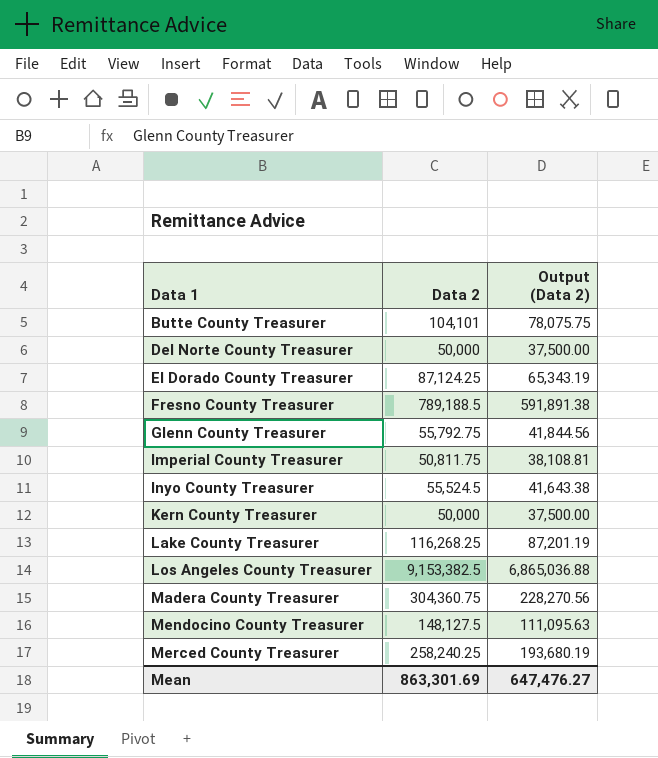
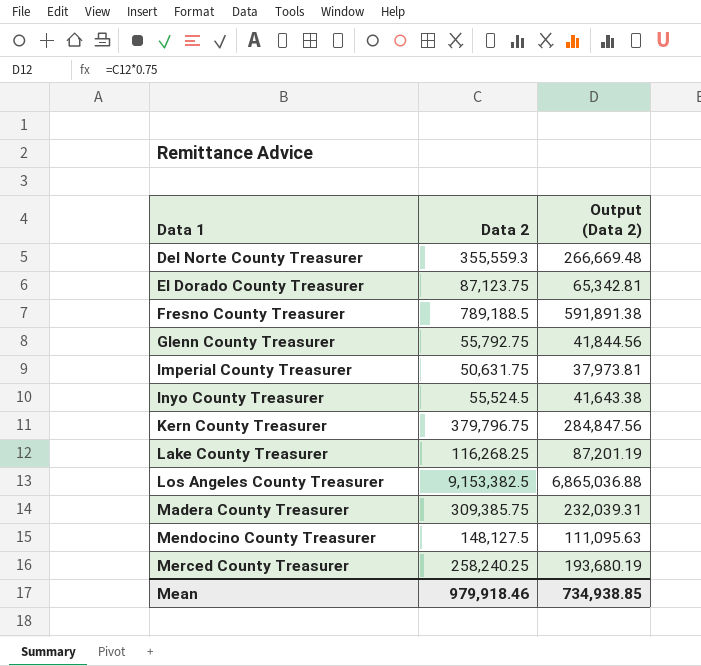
row Butte County Treasurer: 104,101 | 78,075.75 -> none
Del Norte County Treasurer | Data 2: 50,000 -> 355,559.3
Del Norte County Treasurer | Output (Data 2): 37,500.00 -> 266,669.48
El Dorado County Treasurer | Data 2: 87,124.25 -> 87,123.75
El Dorado County Treasurer | Output (Data 2): 65,343.19 -> 65,342.81
Imperial County Treasurer | Data 2: 50,811.75 -> 50,631.75
Imperial County Treasurer | Output (Data 2): 38,108.81 -> 37,973.81
Kern County Treasurer | Data 2: 50,000 -> 379,796.75
Kern County Treasurer | Output (Data 2): 37,500.00 -> 284,847.56
Madera County Treasurer | Data 2: 304,360.75 -> 309,385.75
Madera County Treasurer | Output (Data 2): 228,270.56 -> 232,039.31
Mean | Data 2: 863,301.69 -> 979,918.46
Mean | Output (Data 2): 647,476.27 -> 734,938.85

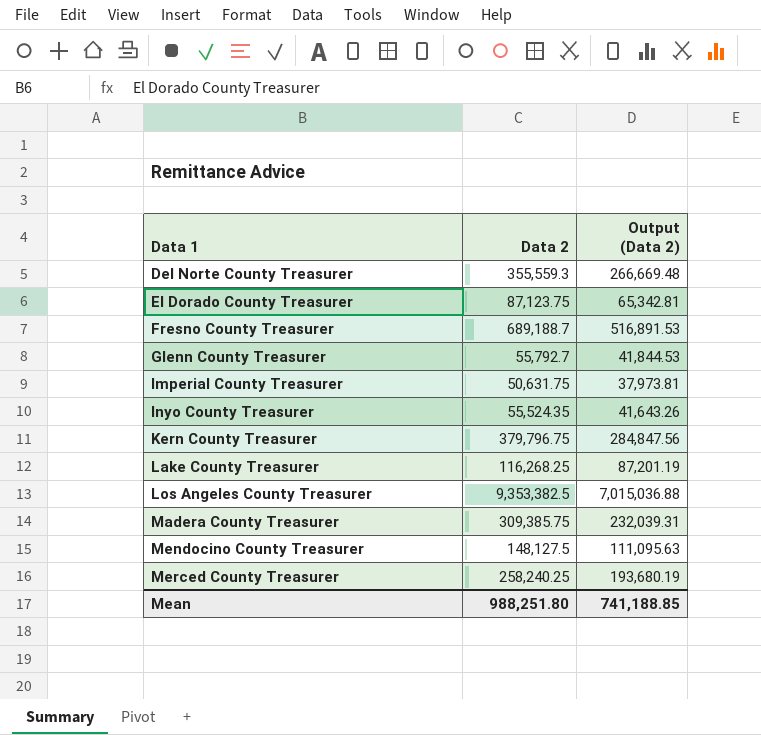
Fresno County Treasurer | Data 2: 789,188.5 -> 689,188.7
Fresno County Treasurer | Output (Data 2): 591,891.38 -> 516,891.53
Glenn County Treasurer | Data 2: 55,792.75 -> 55,792.7
Glenn County Treasurer | Output (Data 2): 41,844.56 -> 41,844.53
Inyo County Treasurer | Data 2: 55,524.5 -> 55,524.35
Inyo County Treasurer | Output (Data 2): 41,643.38 -> 41,643.26
Los Angeles County Treasurer | Data 2: 9,153,382.5 -> 9,353,382.5
Los Angeles County Treasurer | Output (Data 2): 6,865,036.88 -> 7,015,036.88
Mean | Data 2: 979,918.46 -> 988,251.80
Mean | Output (Data 2): 734,938.85 -> 741,188.85

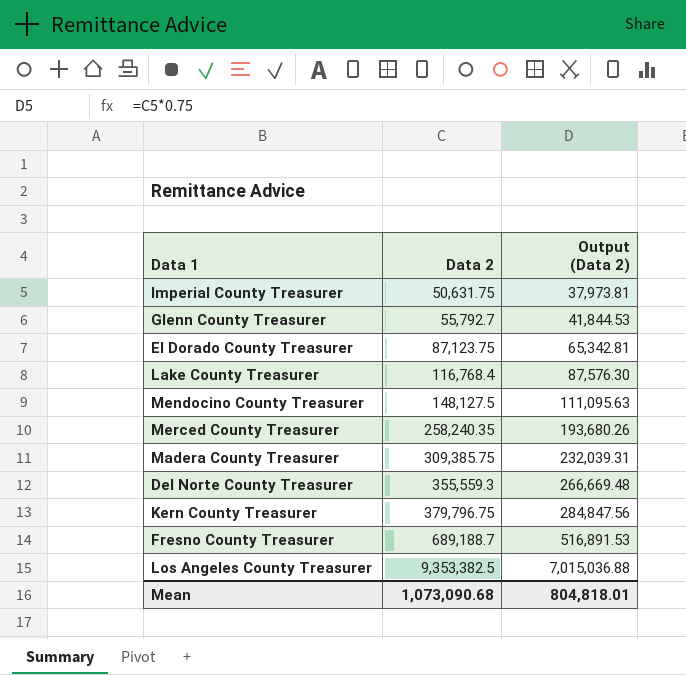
row order: Data 1 ascending -> Data 2 ascending
row Inyo County Treasurer: 55,524.35 | 41,643.26 -> none
Lake County Treasurer | Data 2: 116,268.25 -> 116,768.4
Lake County Treasurer | Output (Data 2): 87,201.19 -> 87,576.30
Merced County Treasurer | Data 2: 258,240.25 -> 258,240.35
Merced County Treasurer | Output (Data 2): 193,680.19 -> 193,680.26
Mean | Data 2: 988,251.80 -> 1,073,090.68
Mean | Output (Data 2): 741,188.85 -> 804,818.01

